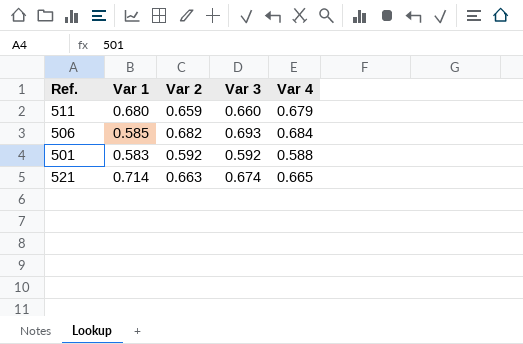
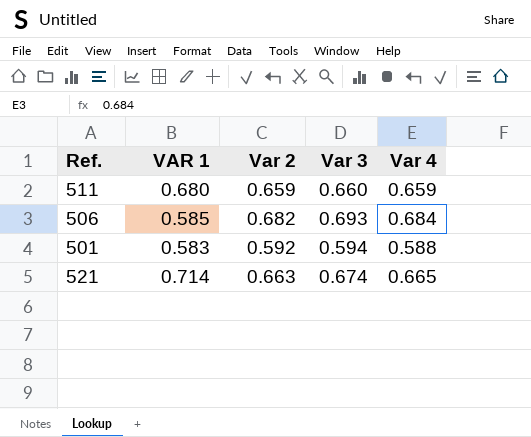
column name: Var 1 -> VAR 1
511 | Var 4: 0.679 -> 0.659
501 | Var 3: 0.592 -> 0.594

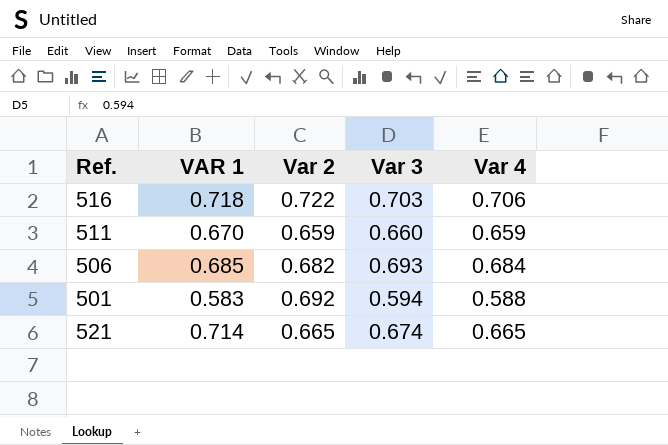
row 516: none -> 0.718 | 0.722 | 0.703 | 0.706
511 | VAR 1: 0.680 -> 0.670
506 | VAR 1: 0.585 -> 0.685
501 | Var 2: 0.592 -> 0.692
521 | Var 2: 0.663 -> 0.665

